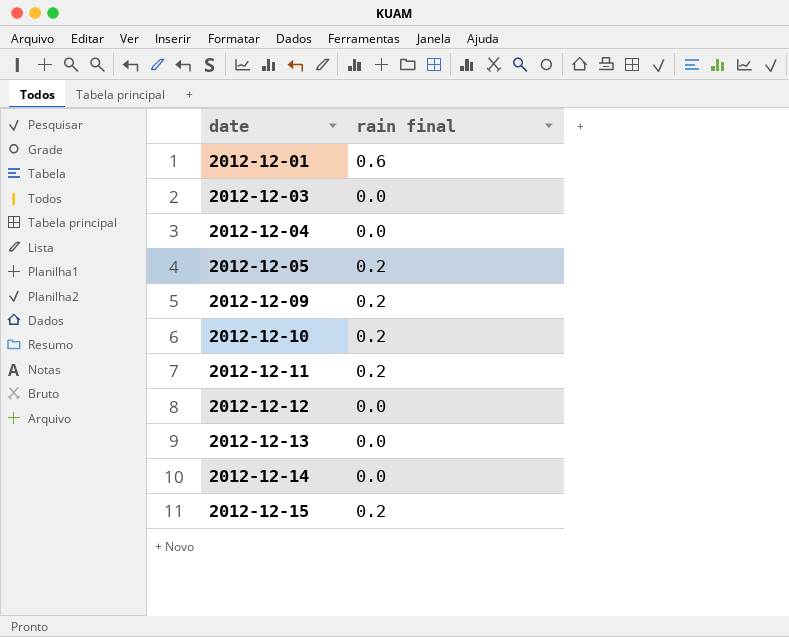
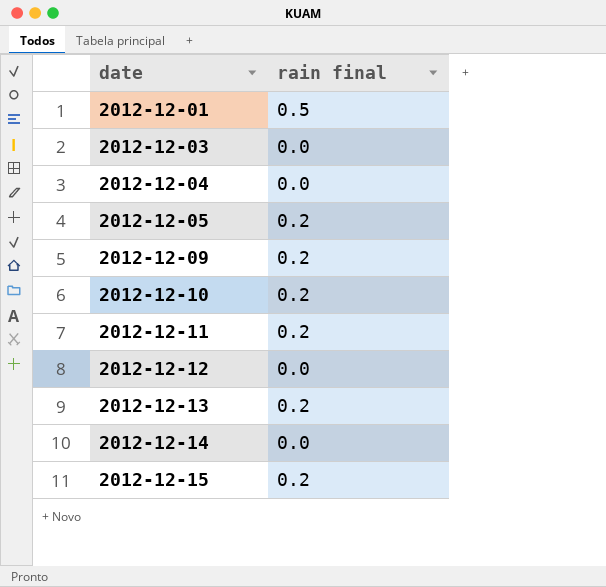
2012-12-01 | rain final: 0.6 -> 0.5
2012-12-13 | rain final: 0.0 -> 0.2

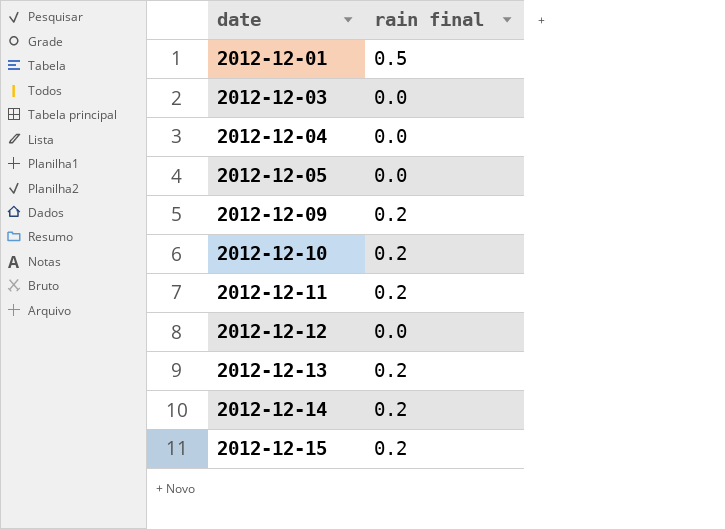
2012-12-05 | rain final: 0.2 -> 0.0
2012-12-14 | rain final: 0.0 -> 0.2

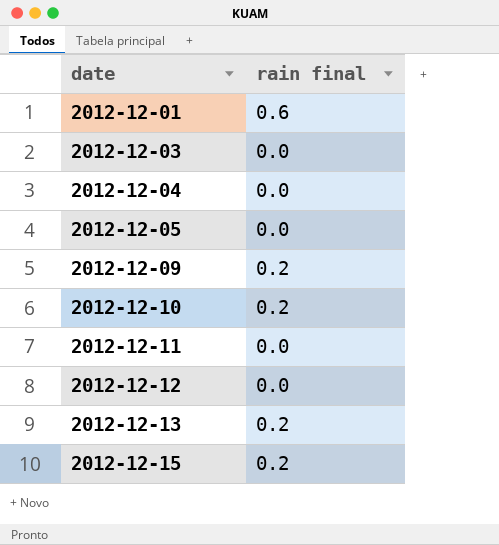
row 2012-12-14: 0.2 -> none
2012-12-01 | rain final: 0.5 -> 0.6
2012-12-11 | rain final: 0.2 -> 0.0

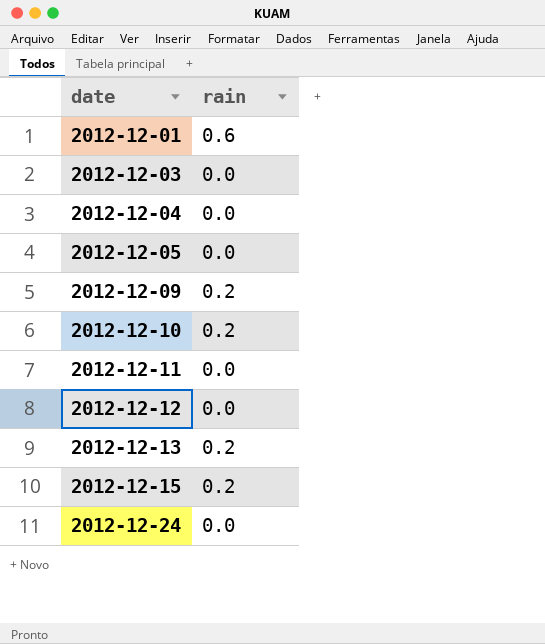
column name: rain final -> rain
row 2012-12-24: none -> 0.0

